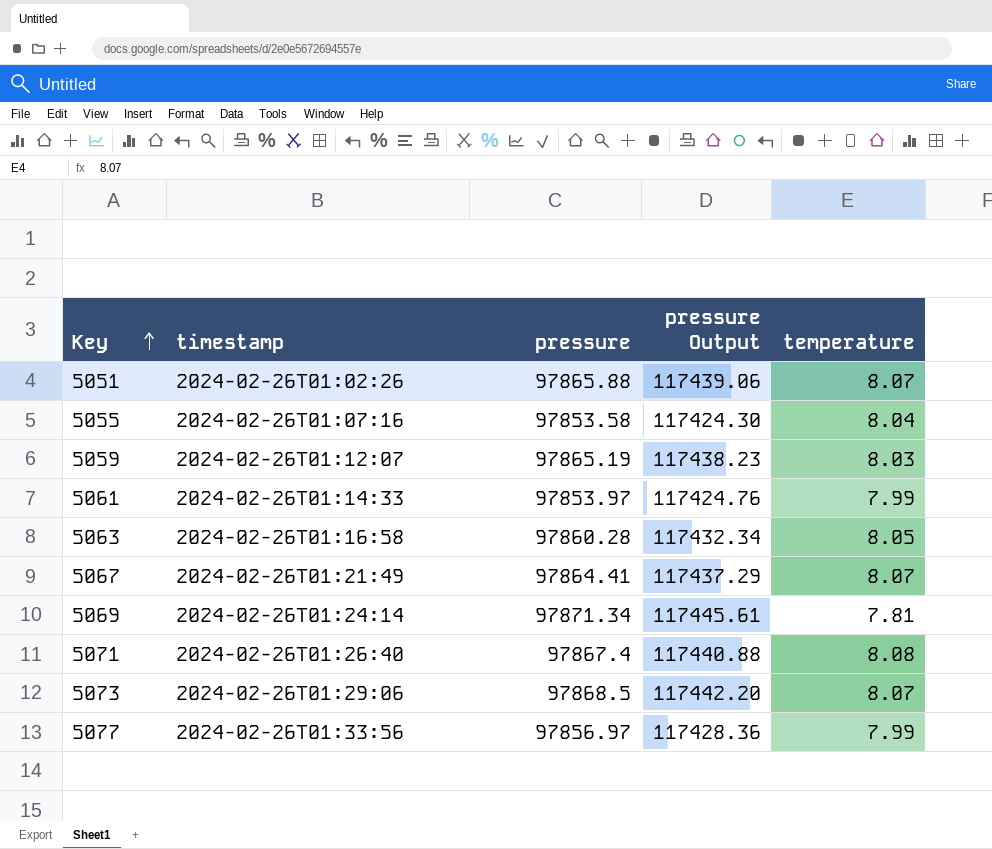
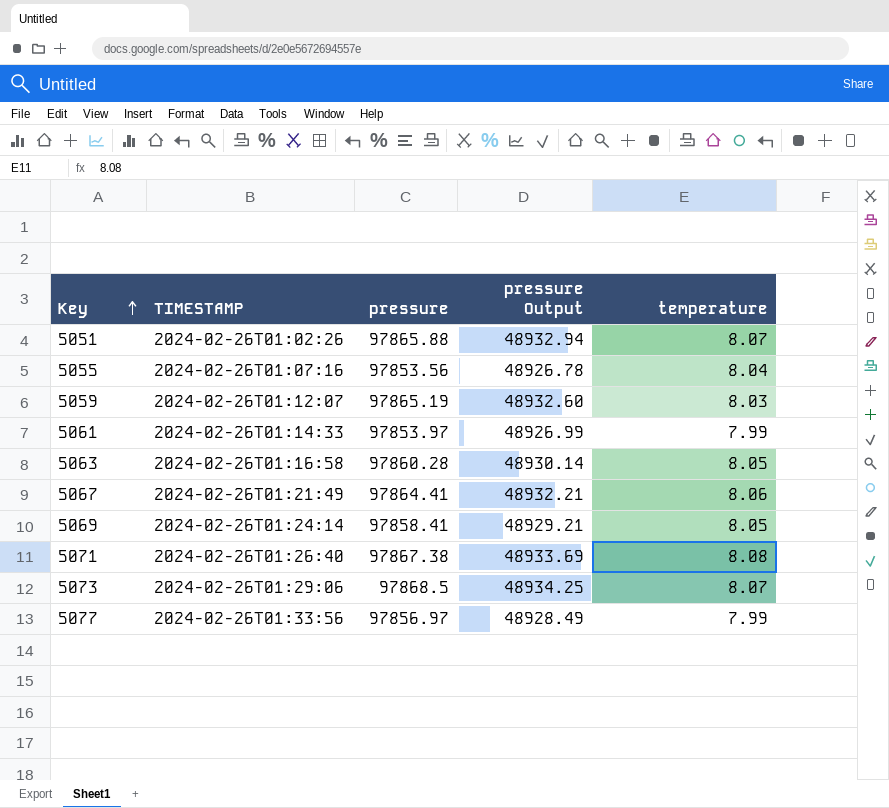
column name: timestamp -> TIMESTAMP
column pressure Output | formula: [pressure] * 1.2 -> [pressure] * 0.5
5055 | pressure: 97853.58 -> 97853.56
5067 | temperature: 8.07 -> 8.06
5069 | pressure: 97871.34 -> 97858.41
5069 | temperature: 7.81 -> 8.05
5071 | pressure: 97867.4 -> 97867.38

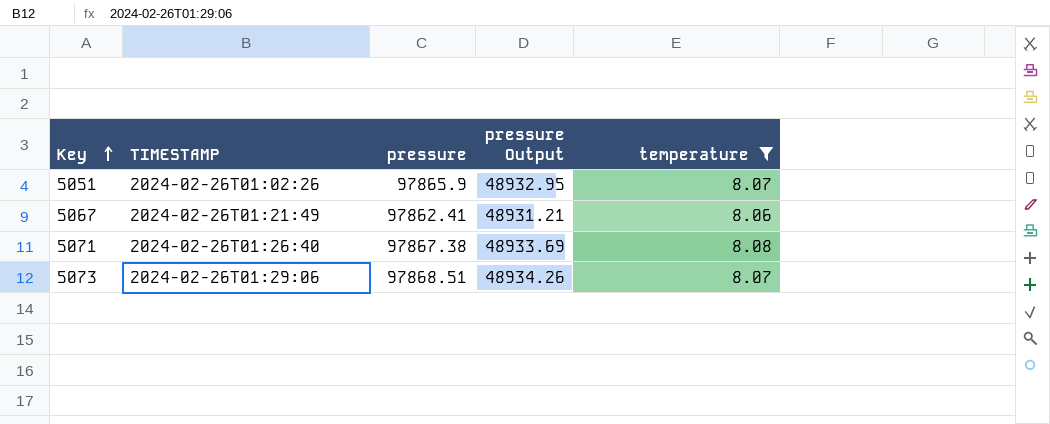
filter: none -> temperature >= 8.06
5051 | pressure: 97865.88 -> 97865.9
5051 | pressure Output: 48932.94 -> 48932.95
5067 | pressure: 97864.41 -> 97862.41
5067 | pressure Output: 48932.21 -> 48931.21
5073 | pressure: 97868.5 -> 97868.51
5073 | pressure Output: 48934.25 -> 48934.26

